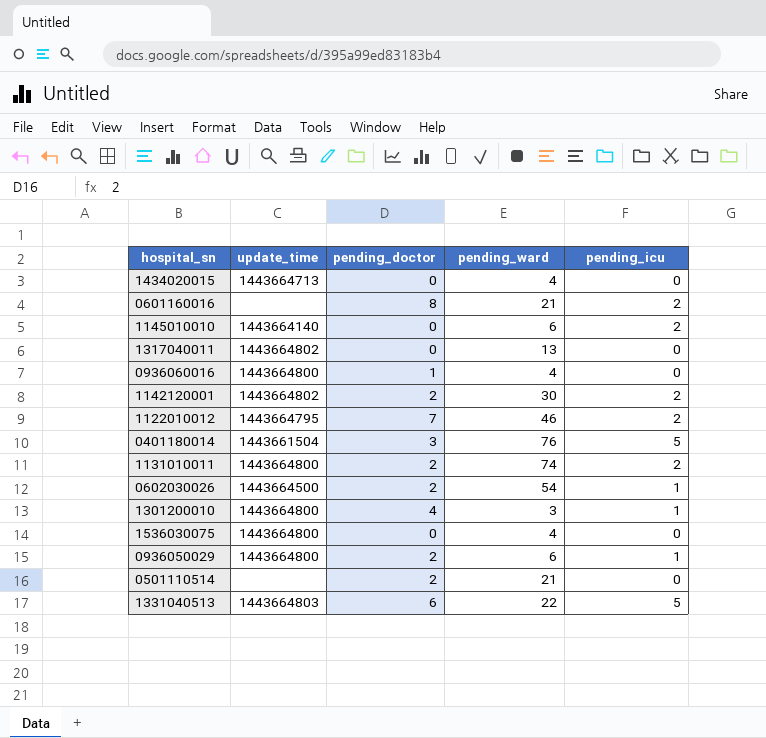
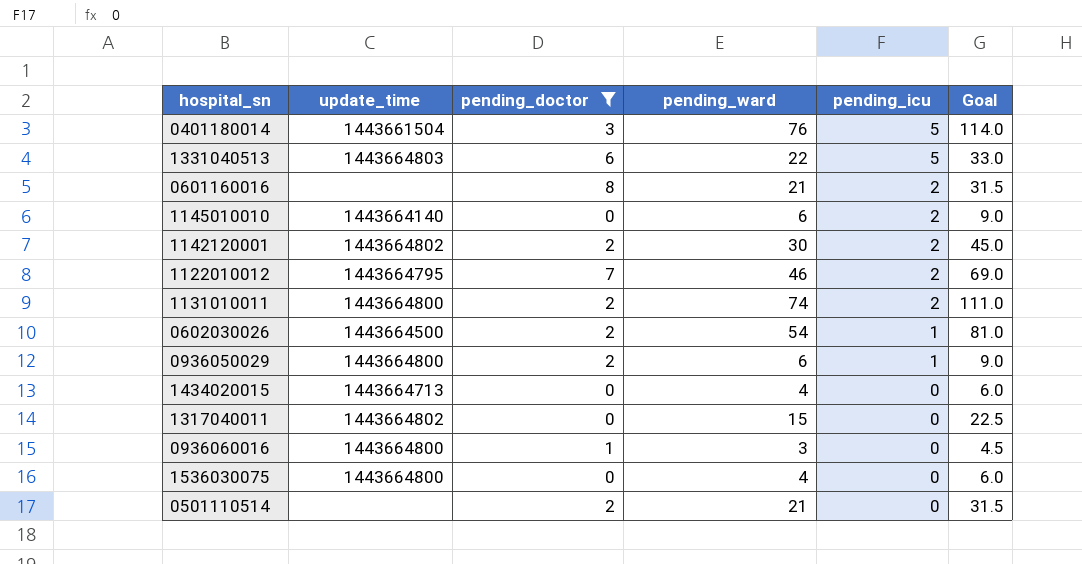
filter: none -> pending_doctor != 4
row order: none -> pending_icu descending
column Goal | formula: none -> [pending_ward] * 1.5
1317040011 | pending_ward: 13 -> 15
0936060016 | pending_ward: 4 -> 3

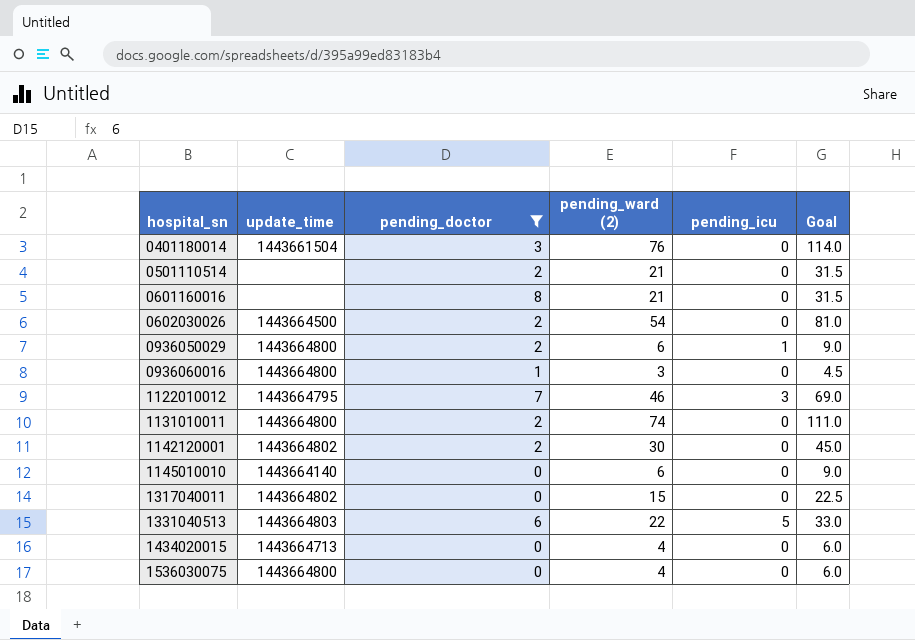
row order: pending_icu descending -> hospital_sn ascending
column name: pending_ward -> pending_ward (2)
0401180014 | pending_icu: 5 -> 0
0601160016 | pending_icu: 2 -> 0
0602030026 | pending_icu: 1 -> 0
1122010012 | pending_icu: 2 -> 3
1131010011 | pending_icu: 2 -> 0
1142120001 | pending_icu: 2 -> 0
1145010010 | pending_icu: 2 -> 0

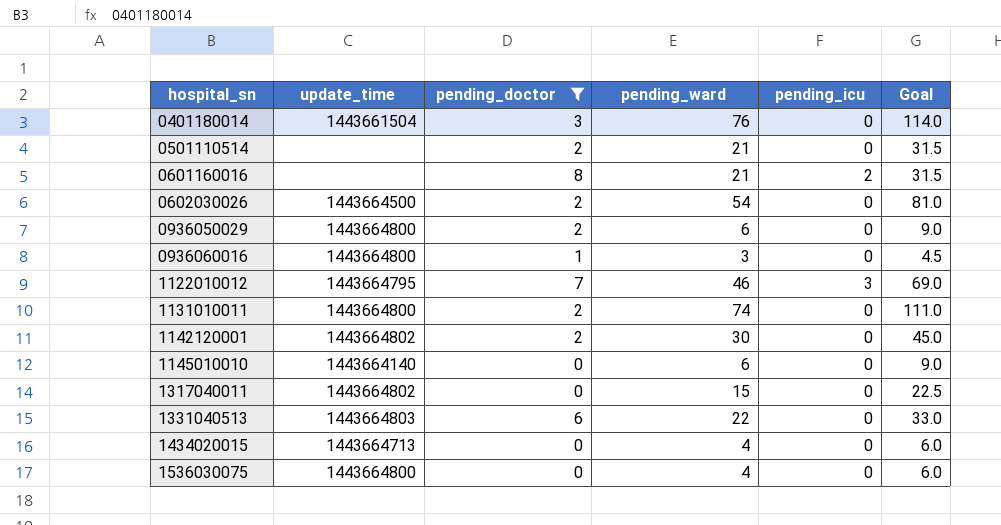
column name: pending_ward (2) -> pending_ward
0601160016 | pending_icu: 0 -> 2
0936050029 | pending_icu: 1 -> 0
1331040513 | pending_icu: 5 -> 0

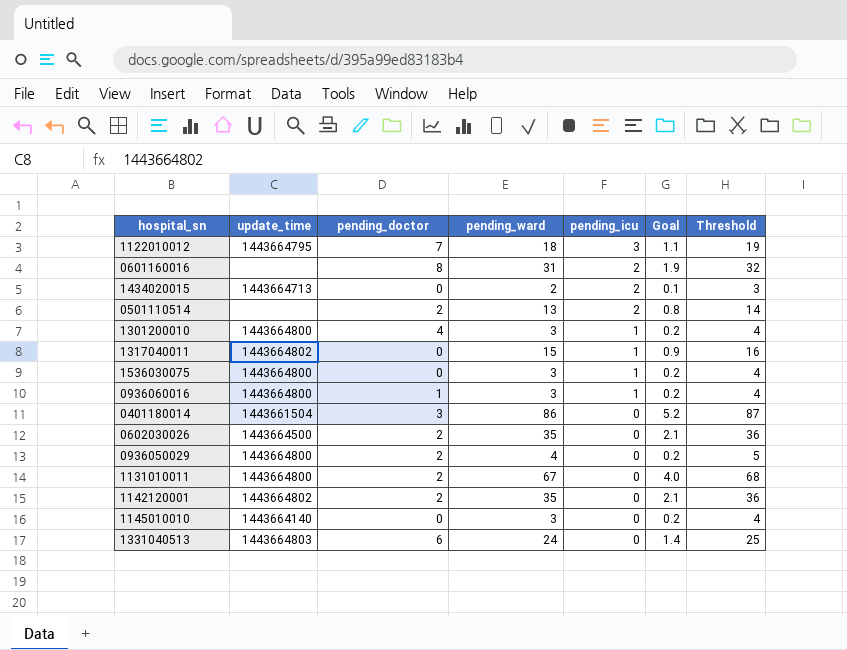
filter: pending_doctor != 4 -> none
row order: hospital_sn ascending -> pending_icu descending
column Goal | formula: [pending_ward] * 1.5 -> [pending_ward] * 0.06
column Threshold | formula: none -> [pending_ward] + 1
1122010012 | pending_ward: 46 -> 18
0601160016 | pending_ward: 21 -> 31
1434020015 | pending_ward: 4 -> 2
1434020015 | pending_icu: 0 -> 2
0501110514 | pending_ward: 21 -> 13
0501110514 | pending_icu: 0 -> 2
1317040011 | pending_icu: 0 -> 1
1536030075 | pending_ward: 4 -> 3
1536030075 | pending_icu: 0 -> 1
0936060016 | pending_icu: 0 -> 1
0401180014 | pending_ward: 76 -> 86
0602030026 | pending_ward: 54 -> 35
0936050029 | pending_ward: 6 -> 4
1131010011 | pending_ward: 74 -> 67
1142120001 | pending_ward: 30 -> 35
1145010010 | pending_ward: 6 -> 3
1331040513 | pending_ward: 22 -> 24

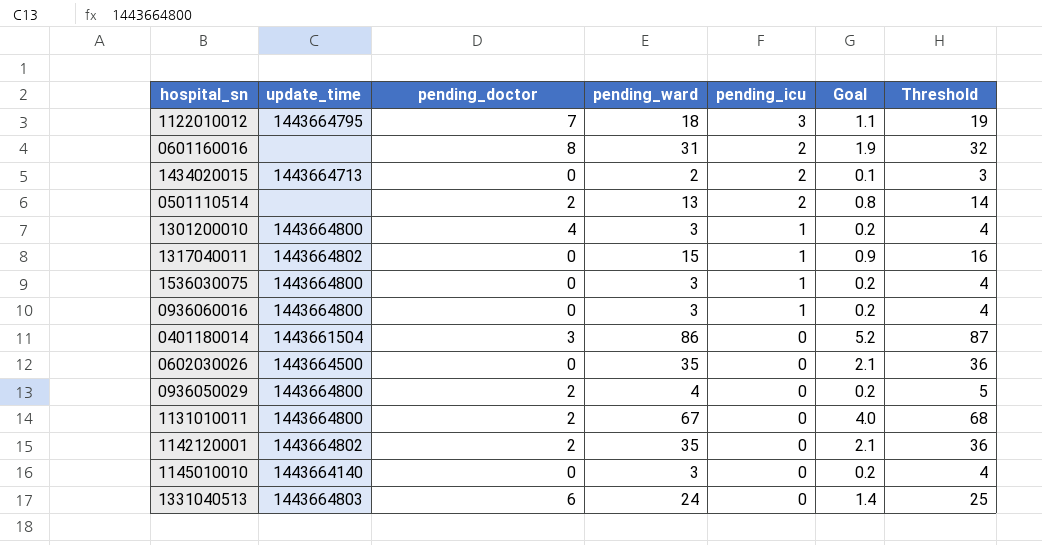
0936060016 | pending_doctor: 1 -> 0
0602030026 | pending_doctor: 2 -> 0

